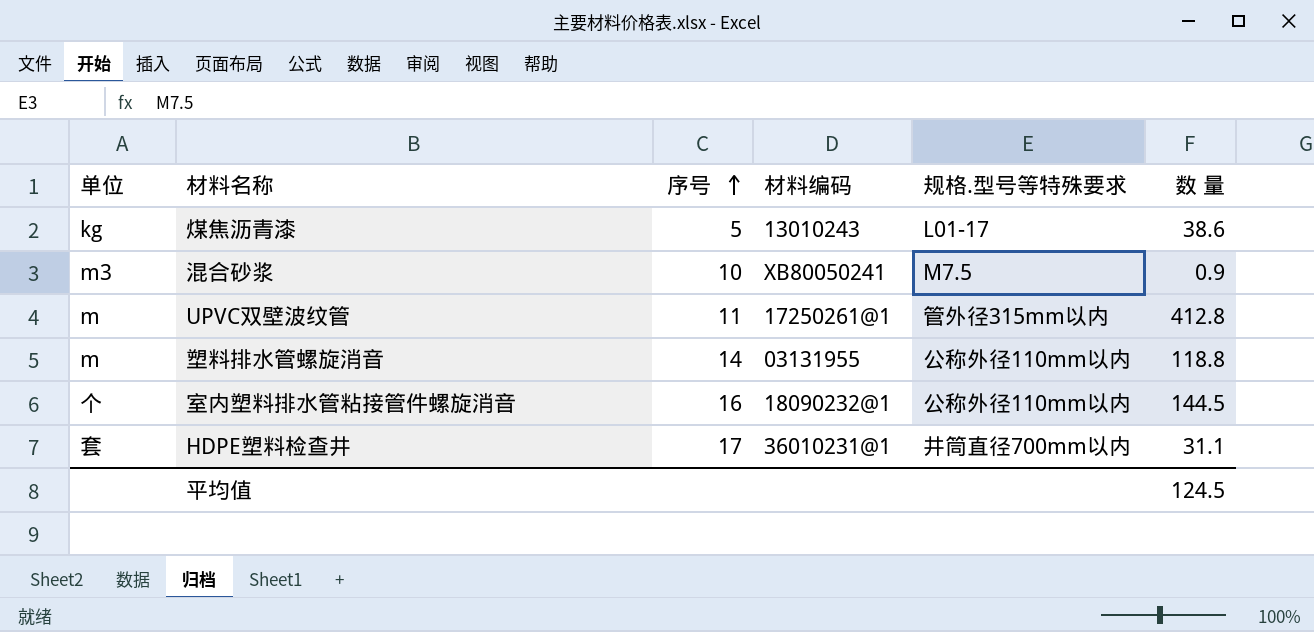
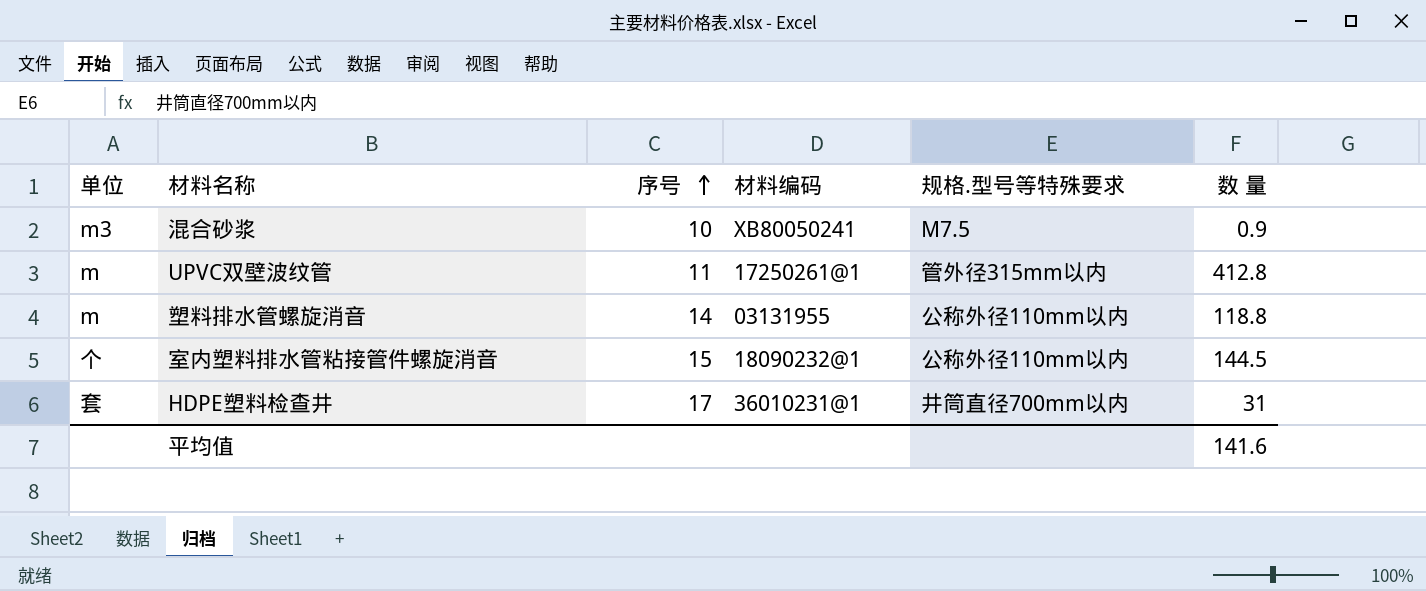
row 煤焦沥青漆: kg | 5 | 13010243 | L01-17 | 38.6 -> none
室内塑料排水管粘接管件螺旋消音 | 序号: 16 -> 15
HDPE塑料检查井 | 数 量: 31.1 -> 31
平均值 | 数 量: 124.5 -> 141.6

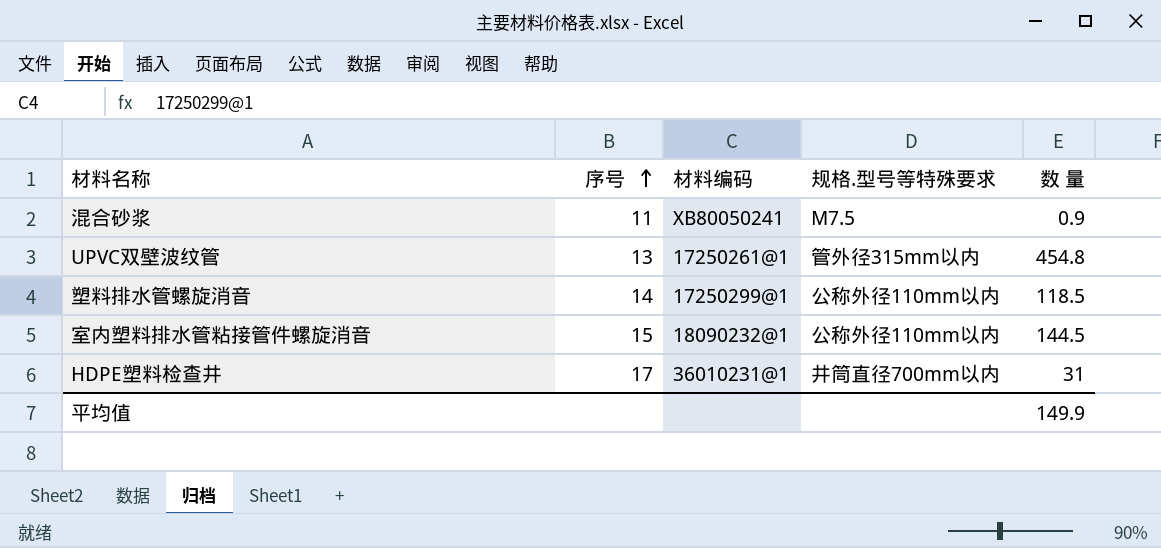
column 单位 | position: 1 -> none
混合砂浆 | 序号: 10 -> 11
UPVC双壁波纹管 | 序号: 11 -> 13
UPVC双壁波纹管 | 数 量: 412.8 -> 454.8
塑料排水管螺旋消音 | 材料编码: 03131955 -> 17250299@1
塑料排水管螺旋消音 | 数 量: 118.8 -> 118.5
平均值 | 数 量: 141.6 -> 149.9

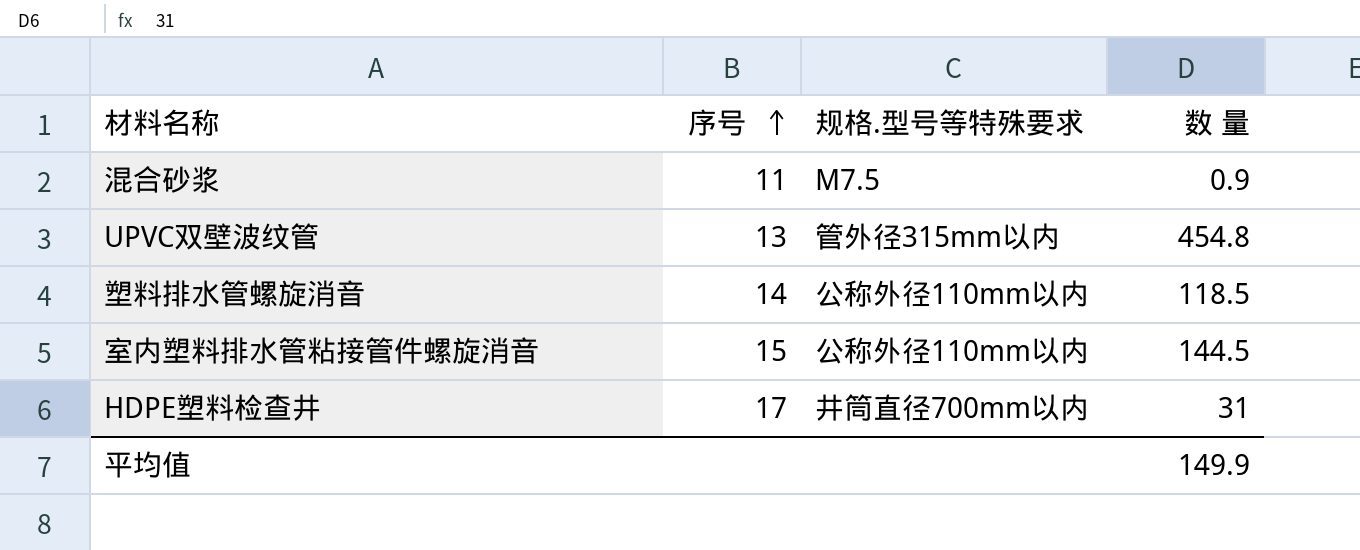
column 材料编码 | position: 3 -> none

